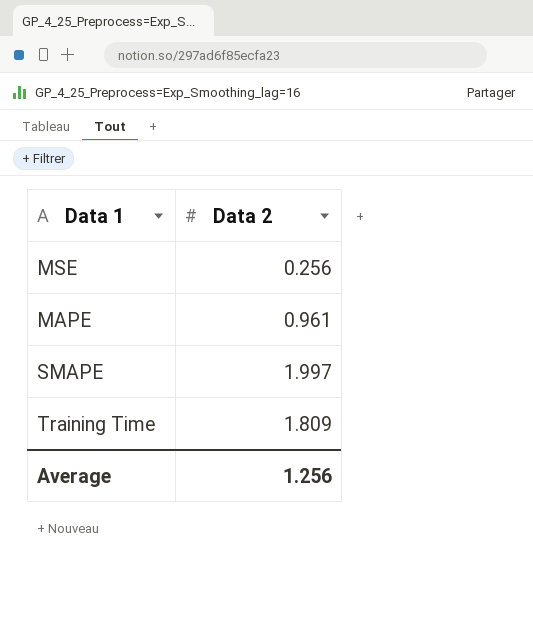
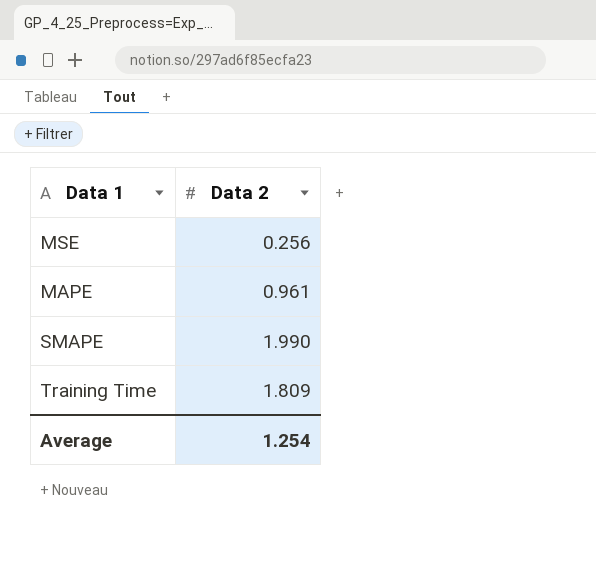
SMAPE | Data 2: 1.997 -> 1.990
Average | Data 2: 1.256 -> 1.254

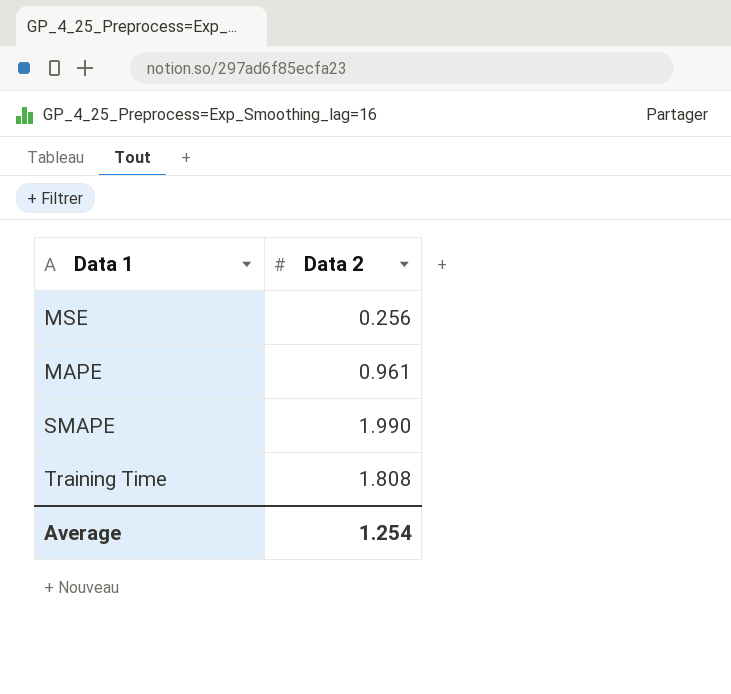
Training Time | Data 2: 1.809 -> 1.808

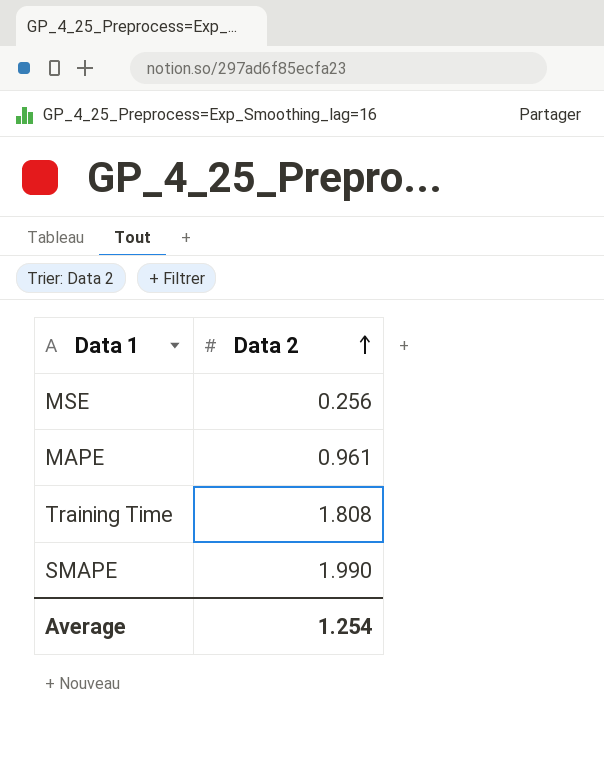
row order: none -> Data 2 ascending

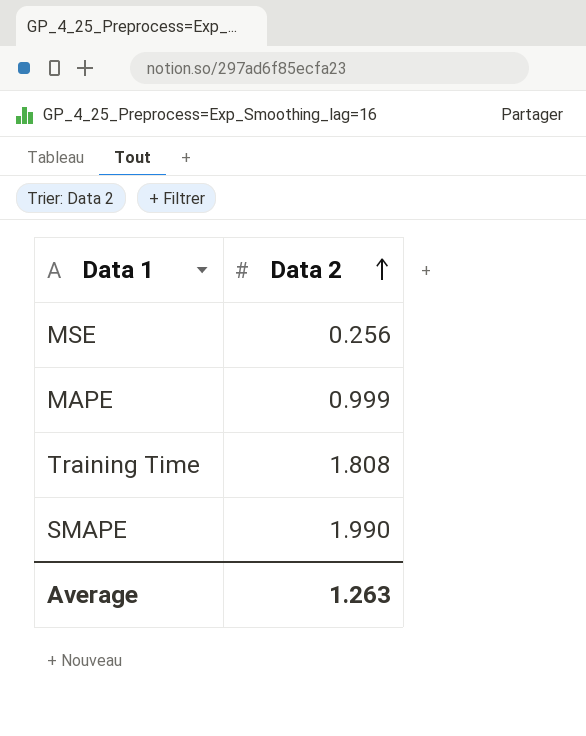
MAPE | Data 2: 0.961 -> 0.999
Average | Data 2: 1.254 -> 1.263

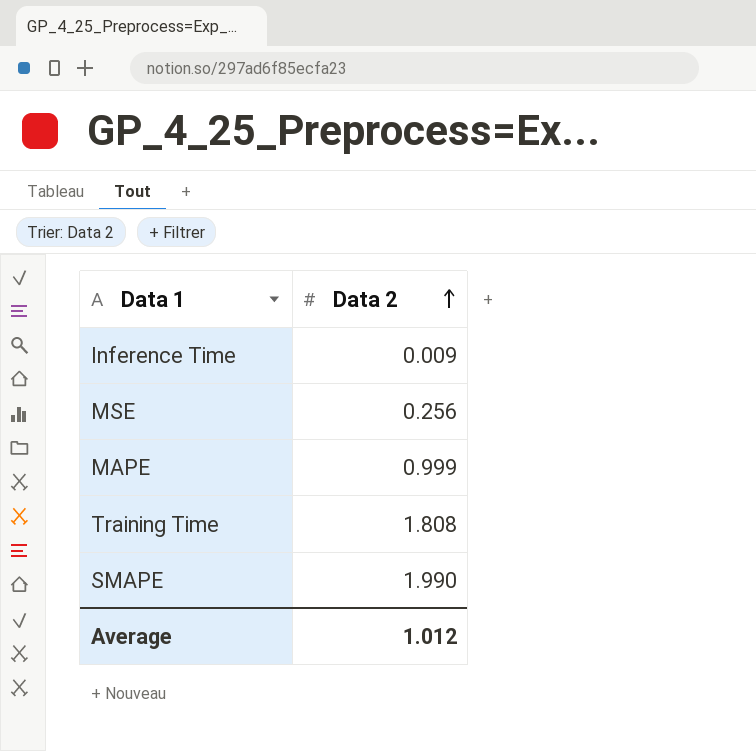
row Inference Time: none -> 0.009
Average | Data 2: 1.263 -> 1.012

